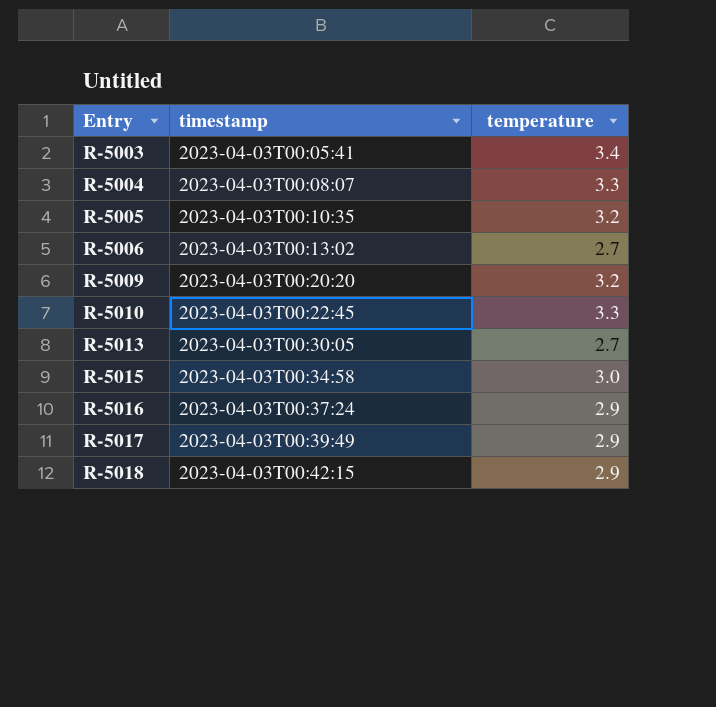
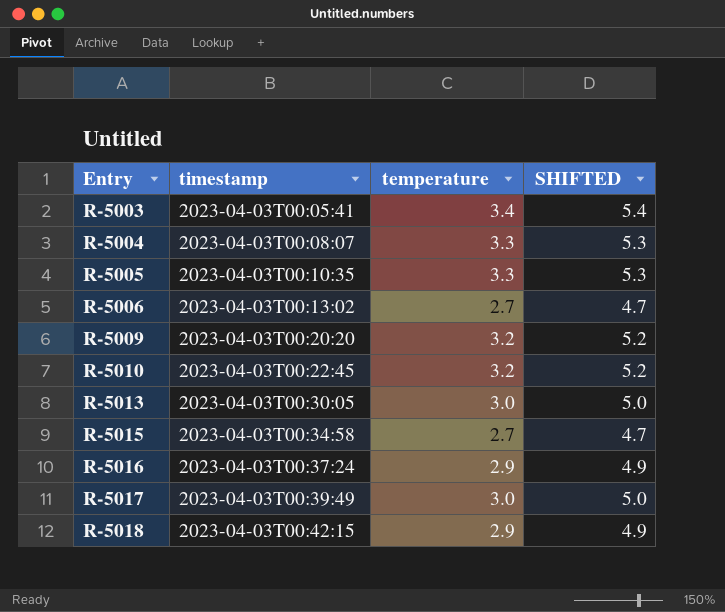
column SHIFTED | formula: none -> [temperature] + 2
R-5005 | temperature: 3.2 -> 3.3
R-5010 | temperature: 3.3 -> 3.2
R-5013 | temperature: 2.7 -> 3.0
R-5015 | temperature: 3.0 -> 2.7
R-5017 | temperature: 2.9 -> 3.0

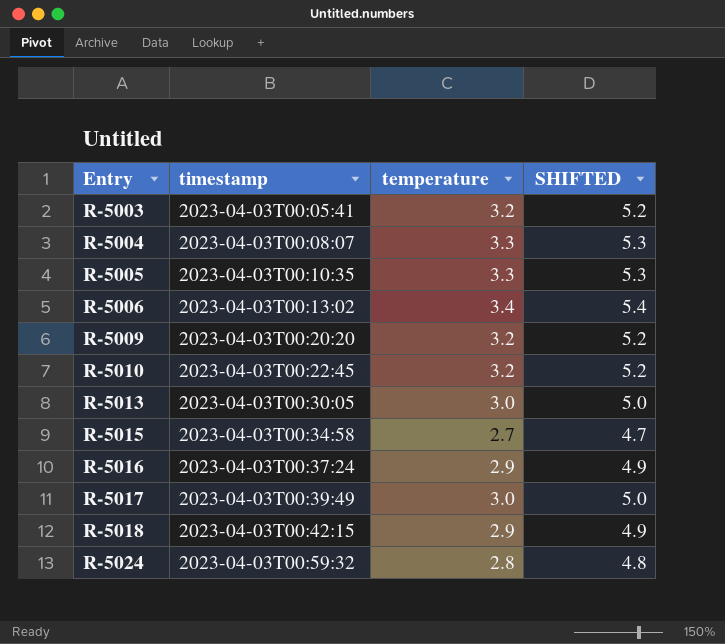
R-5003 | temperature: 3.4 -> 3.2
R-5003 | SHIFTED: 5.4 -> 5.2
R-5006 | temperature: 2.7 -> 3.4
R-5006 | SHIFTED: 4.7 -> 5.4
row R-5024: none -> 2023-04-03T00:59:32 | 2.8 | 4.8

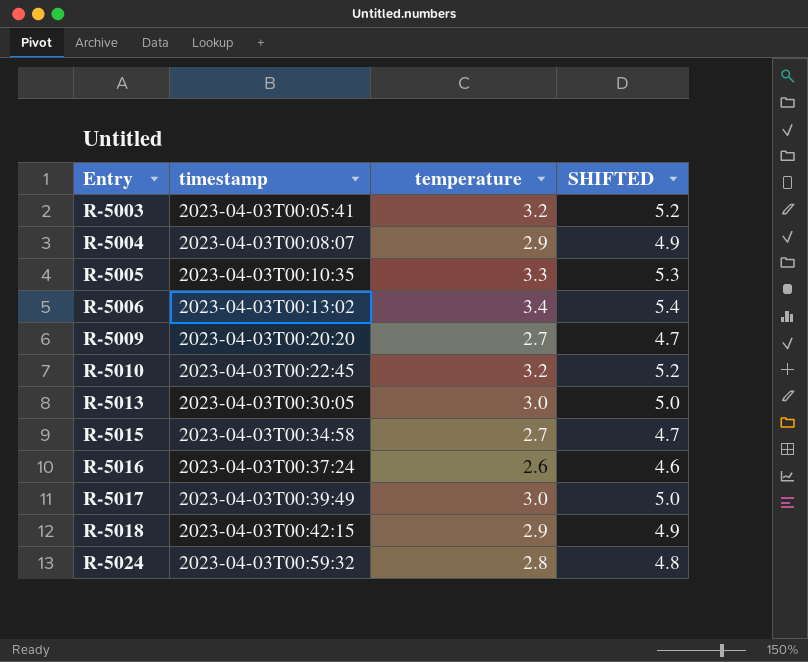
R-5004 | temperature: 3.3 -> 2.9
R-5004 | SHIFTED: 5.3 -> 4.9
R-5009 | temperature: 3.2 -> 2.7
R-5009 | SHIFTED: 5.2 -> 4.7
R-5016 | temperature: 2.9 -> 2.6
R-5016 | SHIFTED: 4.9 -> 4.6

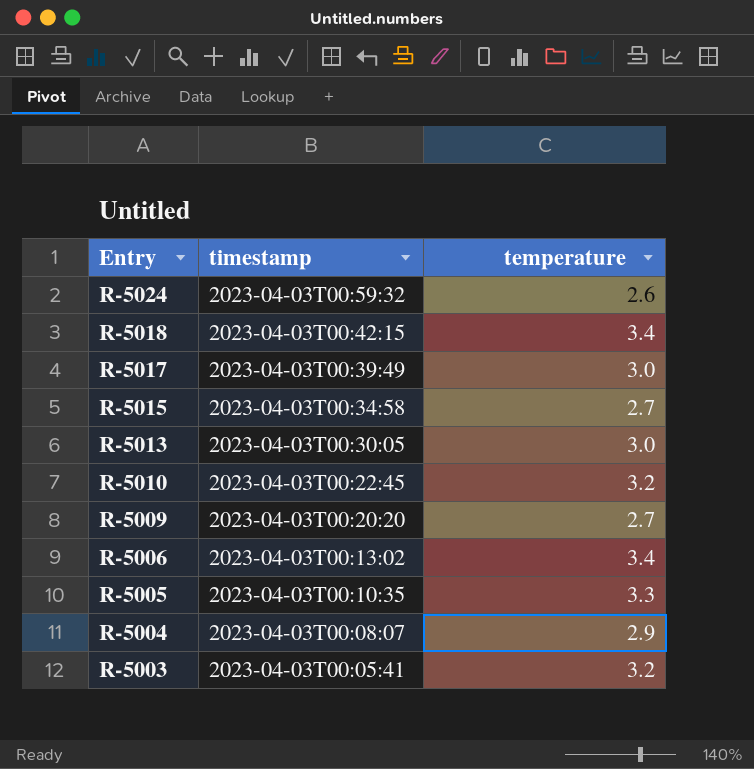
row order: Entry ascending -> Entry descending
column SHIFTED | formula: [temperature] + 2 -> none
row R-5016: 2023-04-03T00:37:24 | 2.6 | 4.6 -> none
R-5024 | temperature: 2.8 -> 2.6
R-5018 | temperature: 2.9 -> 3.4

